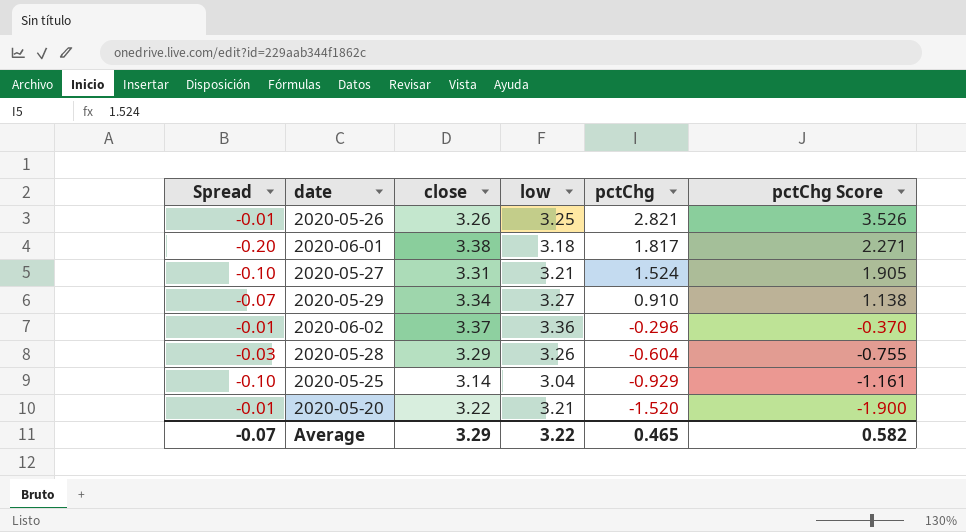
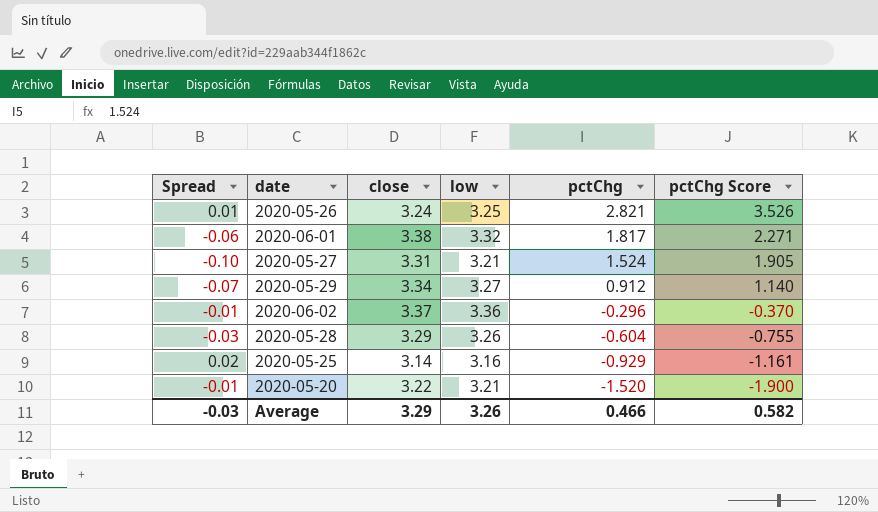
2020-05-26 | Spread: -0.01 -> 0.01
2020-05-26 | close: 3.26 -> 3.24
2020-06-01 | Spread: -0.20 -> -0.06
2020-06-01 | low: 3.18 -> 3.32
2020-05-29 | pctChg: 0.910 -> 0.912
2020-05-29 | pctChg Score: 1.138 -> 1.140
2020-05-25 | Spread: -0.10 -> 0.02
2020-05-25 | low: 3.04 -> 3.16
Average | Spread: -0.07 -> -0.03
Average | low: 3.22 -> 3.26
Average | pctChg: 0.465 -> 0.466

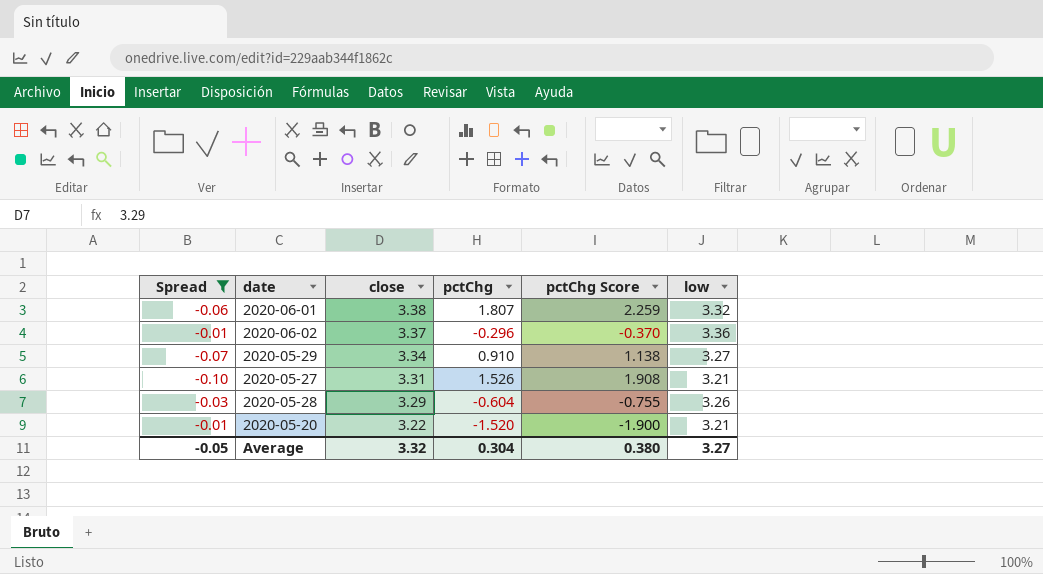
filter: none -> Spread <= -0.01
row order: pctChg descending -> close descending
column low | position: 4 -> 6
2020-06-01 | pctChg: 1.817 -> 1.807
2020-06-01 | pctChg Score: 2.271 -> 2.259
2020-05-29 | pctChg: 0.912 -> 0.910
2020-05-29 | pctChg Score: 1.140 -> 1.138
2020-05-27 | pctChg: 1.524 -> 1.526
2020-05-27 | pctChg Score: 1.905 -> 1.908
Average | Spread: -0.03 -> -0.05
Average | close: 3.29 -> 3.32
Average | pctChg: 0.466 -> 0.304
Average | pctChg Score: 0.582 -> 0.380
Average | low: 3.26 -> 3.27

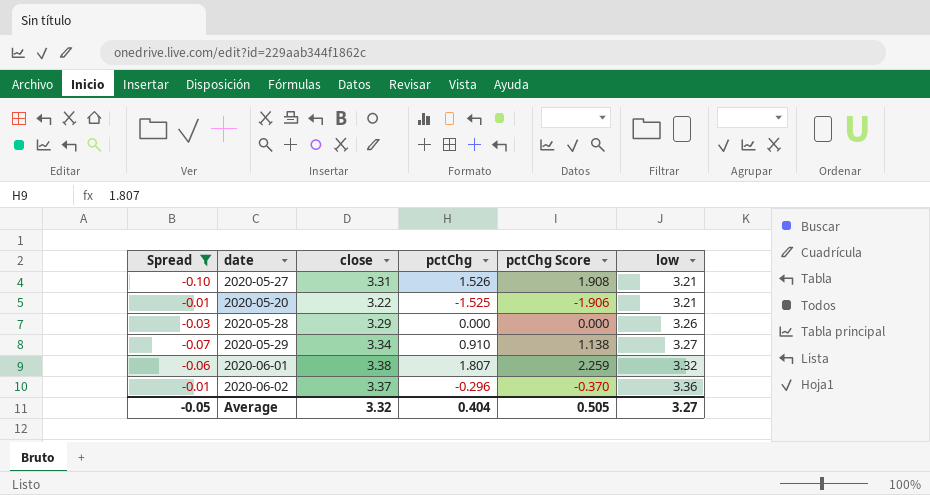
row order: close descending -> low ascending
2020-05-20 | pctChg: -1.520 -> -1.525
2020-05-20 | pctChg Score: -1.900 -> -1.906
2020-05-28 | pctChg: -0.604 -> 0.000
2020-05-28 | pctChg Score: -0.755 -> 0.000
Average | pctChg: 0.304 -> 0.404
Average | pctChg Score: 0.380 -> 0.505

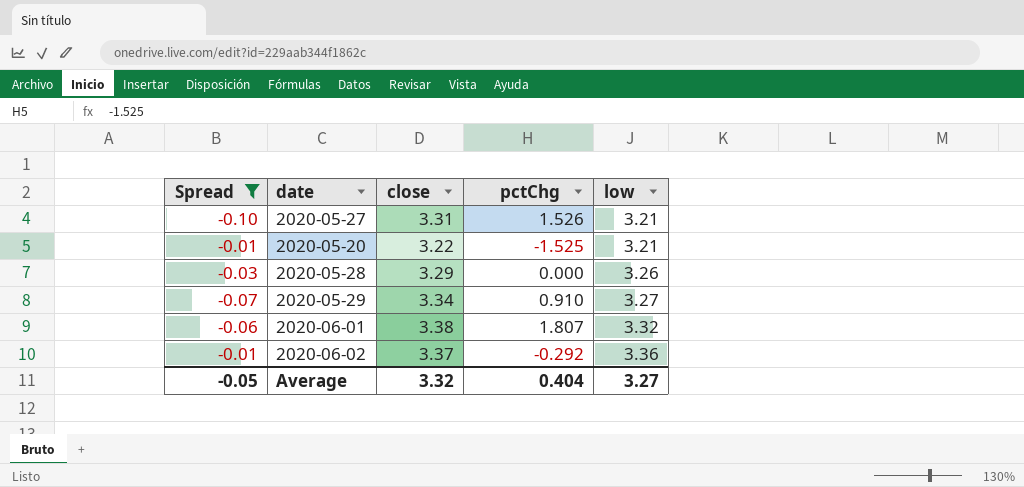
column pctChg Score | formula: [pctChg] * 1.25 -> none
2020-06-02 | pctChg: -0.296 -> -0.292

